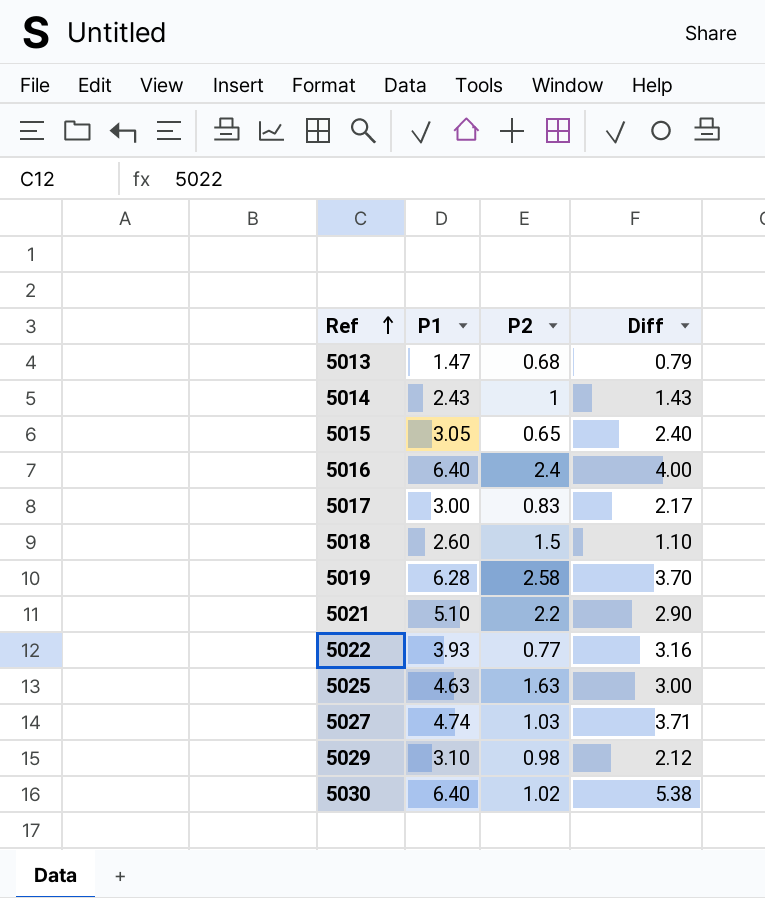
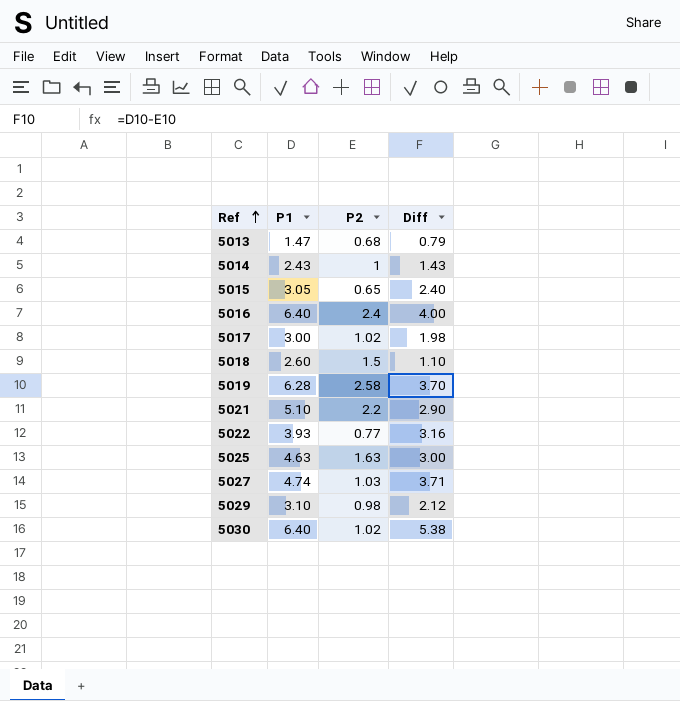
5017 | P2: 0.83 -> 1.02
5017 | Diff: 2.17 -> 1.98

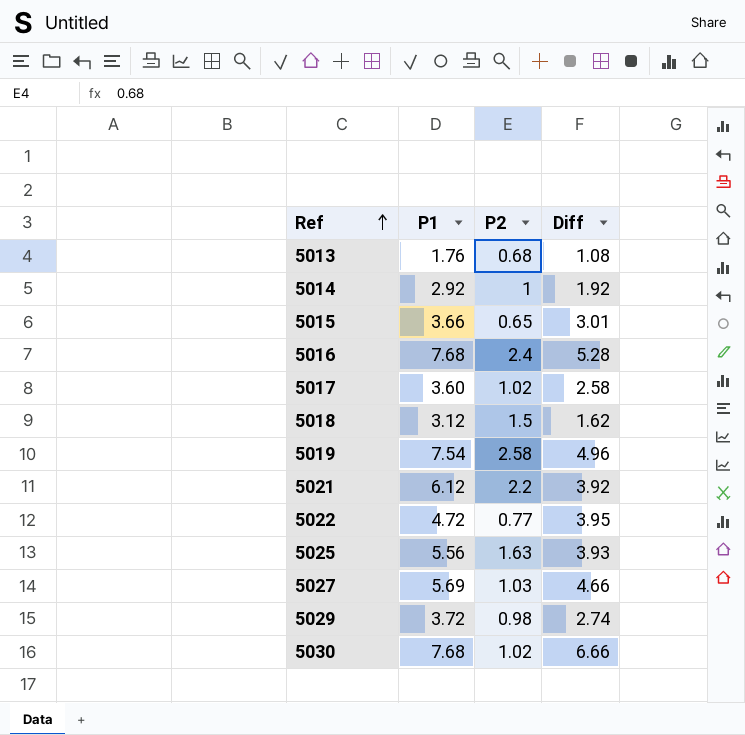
5013 | P1: 1.47 -> 1.76
5013 | Diff: 0.79 -> 1.08
5014 | P1: 2.43 -> 2.92
5014 | Diff: 1.43 -> 1.92
5015 | P1: 3.05 -> 3.66
5015 | Diff: 2.40 -> 3.01
5016 | P1: 6.40 -> 7.68
5016 | Diff: 4.00 -> 5.28
5017 | P1: 3.00 -> 3.60
5017 | Diff: 1.98 -> 2.58
5018 | P1: 2.60 -> 3.12
5018 | Diff: 1.10 -> 1.62
5019 | P1: 6.28 -> 7.54
5019 | Diff: 3.70 -> 4.96
5021 | P1: 5.10 -> 6.12
5021 | Diff: 2.90 -> 3.92
5022 | P1: 3.93 -> 4.72
5022 | Diff: 3.16 -> 3.95
5025 | P1: 4.63 -> 5.56
5025 | Diff: 3.00 -> 3.93
5027 | P1: 4.74 -> 5.69
5027 | Diff: 3.71 -> 4.66
5029 | P1: 3.10 -> 3.72
5029 | Diff: 2.12 -> 2.74
5030 | P1: 6.40 -> 7.68
5030 | Diff: 5.38 -> 6.66

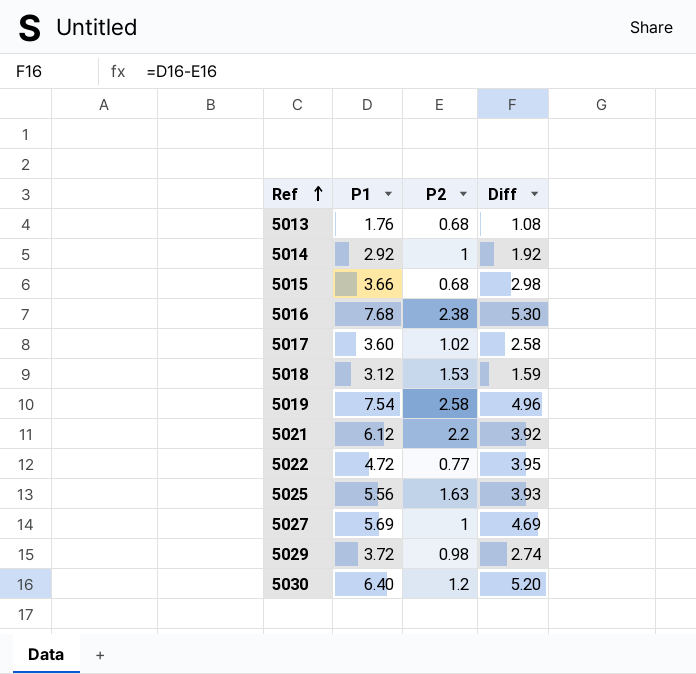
5015 | P2: 0.65 -> 0.68
5015 | Diff: 3.01 -> 2.98
5016 | P2: 2.4 -> 2.38
5016 | Diff: 5.28 -> 5.30
5018 | P2: 1.5 -> 1.53
5018 | Diff: 1.62 -> 1.59
5027 | P2: 1.03 -> 1
5027 | Diff: 4.66 -> 4.69
5030 | P1: 7.68 -> 6.40
5030 | P2: 1.02 -> 1.2
5030 | Diff: 6.66 -> 5.20

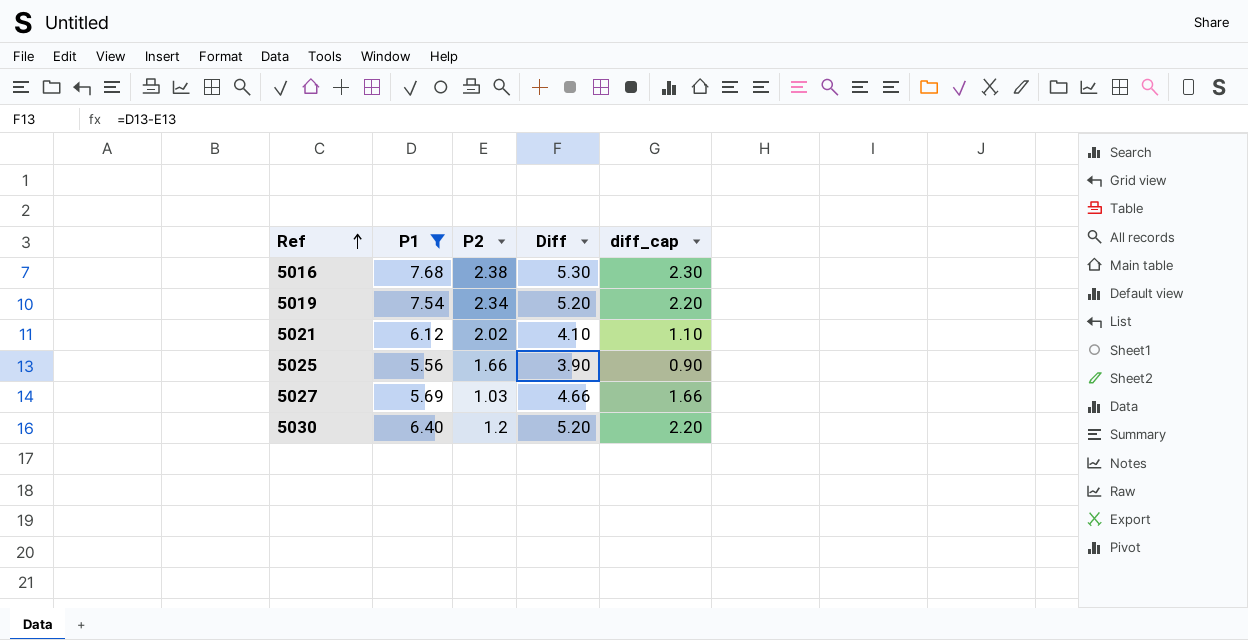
filter: none -> P1 >= 5.56
column diff_cap | formula: none -> [Diff] - 3
5019 | P2: 2.58 -> 2.34
5019 | Diff: 4.96 -> 5.20
5021 | P2: 2.2 -> 2.02
5021 | Diff: 3.92 -> 4.10
5025 | P2: 1.63 -> 1.66
5025 | Diff: 3.93 -> 3.90
5027 | P2: 1 -> 1.03
5027 | Diff: 4.69 -> 4.66

